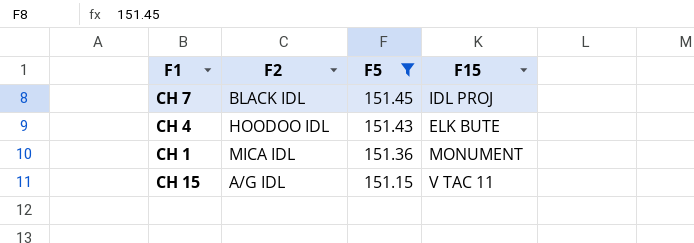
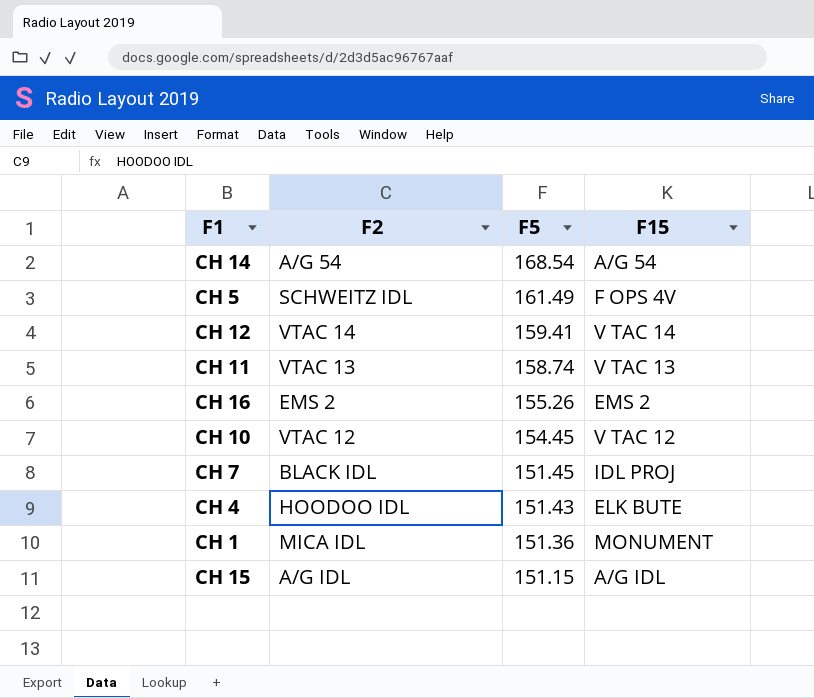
filter: F5 <= 151.45 -> none
CH 15 | F15: V TAC 11 -> A/G IDL

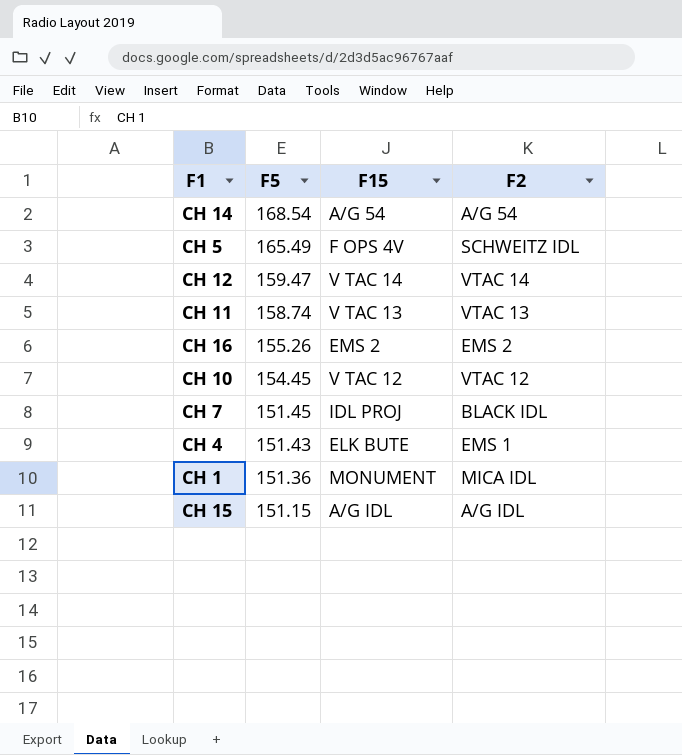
column F2 | position: 2 -> 4
CH 5 | F5: 161.49 -> 165.49
CH 12 | F5: 159.41 -> 159.47
CH 4 | F2: HOODOO IDL -> EMS 1

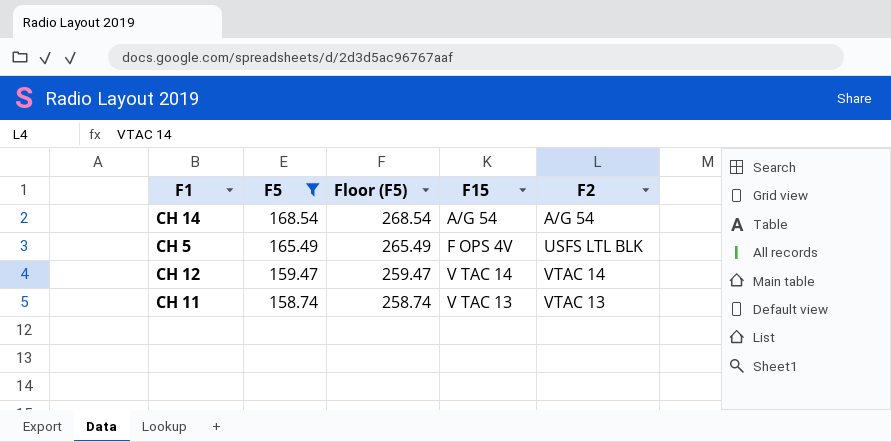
filter: none -> F5 >= 158.74
column Floor (F5) | formula: none -> [F5] + 100
CH 5 | F2: SCHWEITZ IDL -> USFS LTL BLK

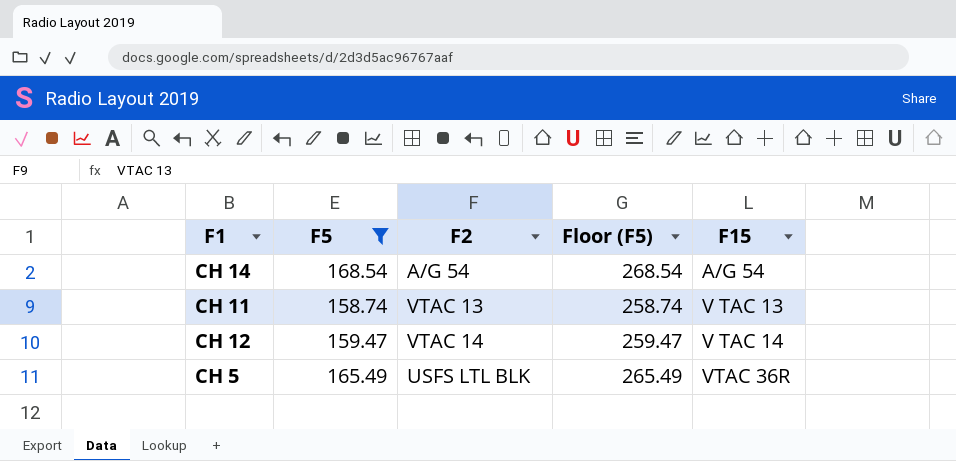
row order: F5 descending -> F15 ascending
column F2 | position: 5 -> 3
CH 5 | F15: F OPS 4V -> VTAC 36R

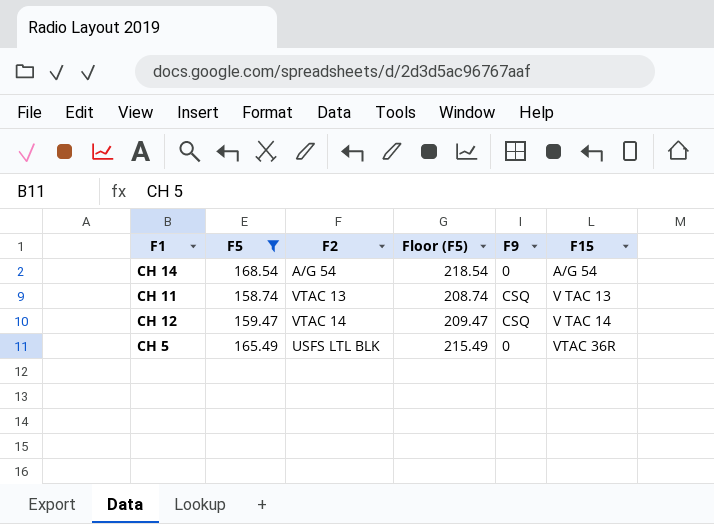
column Floor (F5) | formula: [F5] + 100 -> [F5] + 50
column F9 | position: none -> 5

